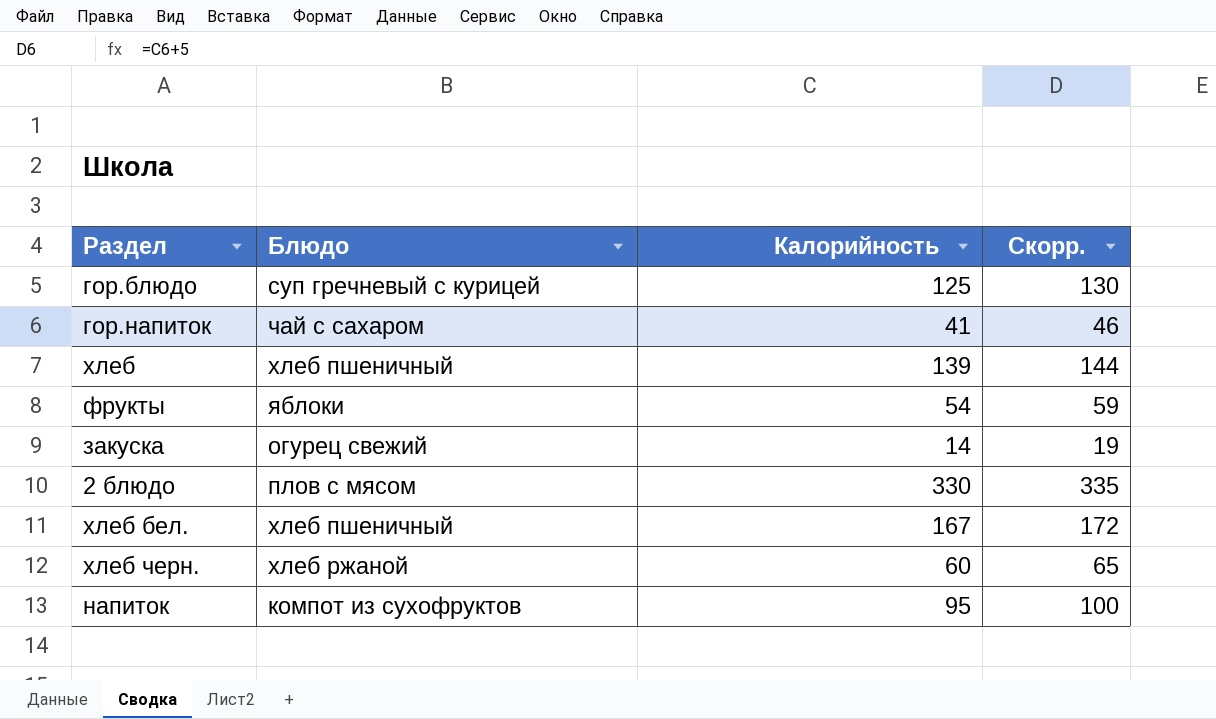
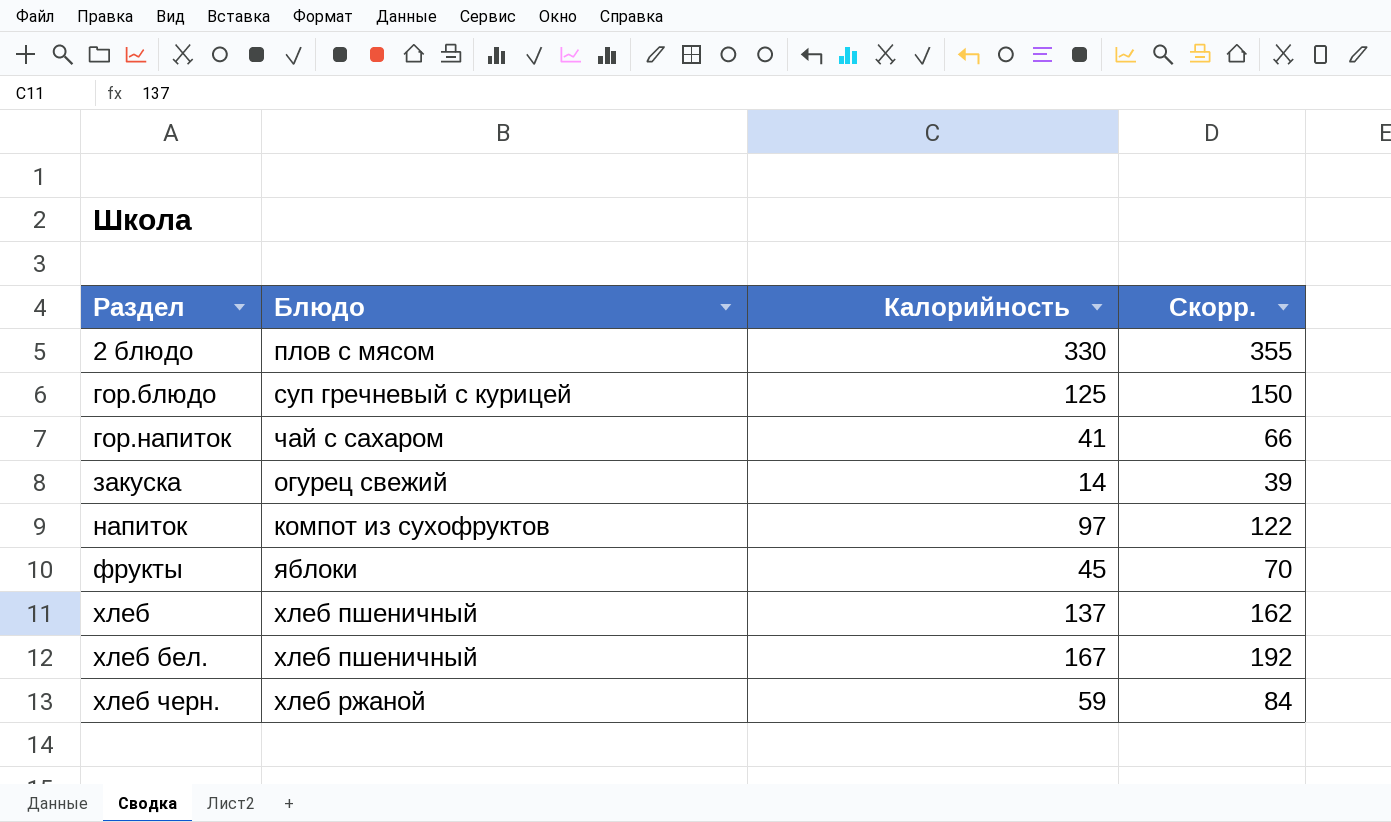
row order: none -> Раздел ascending
column Скорр. | formula: [Калорийность] + 5 -> [Калорийность] + 25
напиток | Калорийность: 95 -> 97
фрукты | Калорийность: 54 -> 45
хлеб | Калорийность: 139 -> 137
хлеб черн. | Калорийность: 60 -> 59

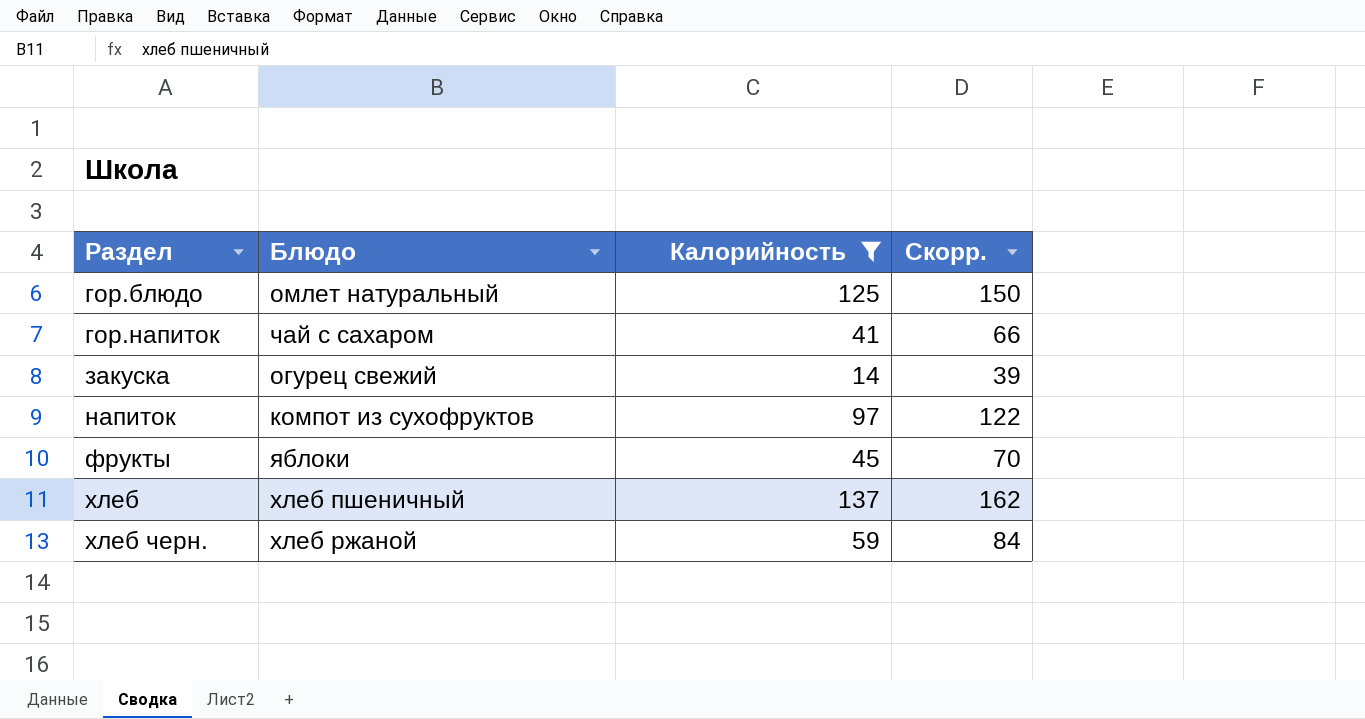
filter: none -> Калорийность <= 137
гор.блюдо | Блюдо: суп гречневый с курицей -> омлет натуральный

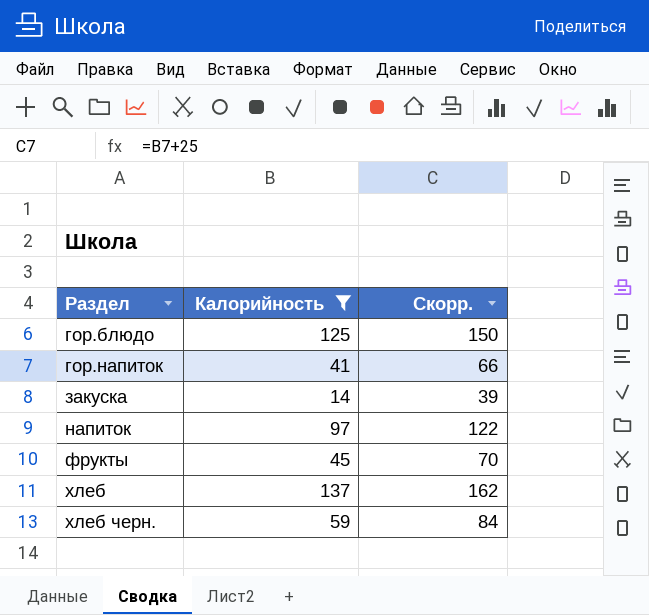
column Блюдо | position: 2 -> none

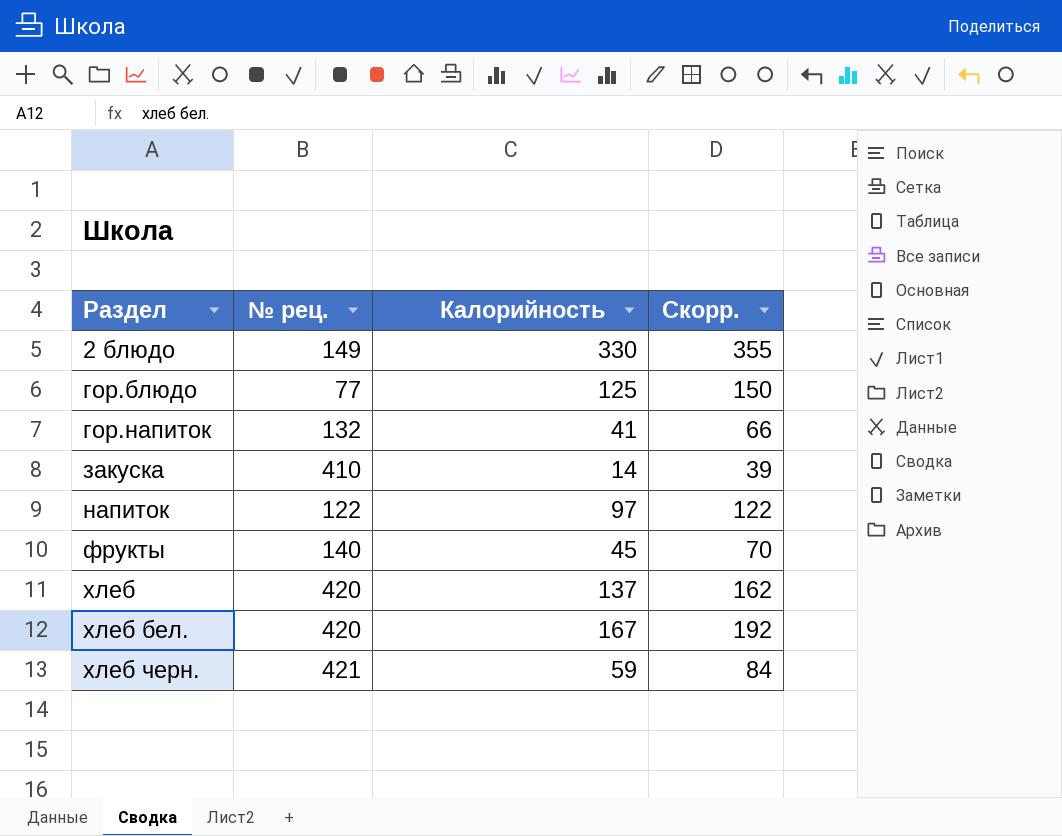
filter: Калорийность <= 137 -> none
column № рец. | position: none -> 2

